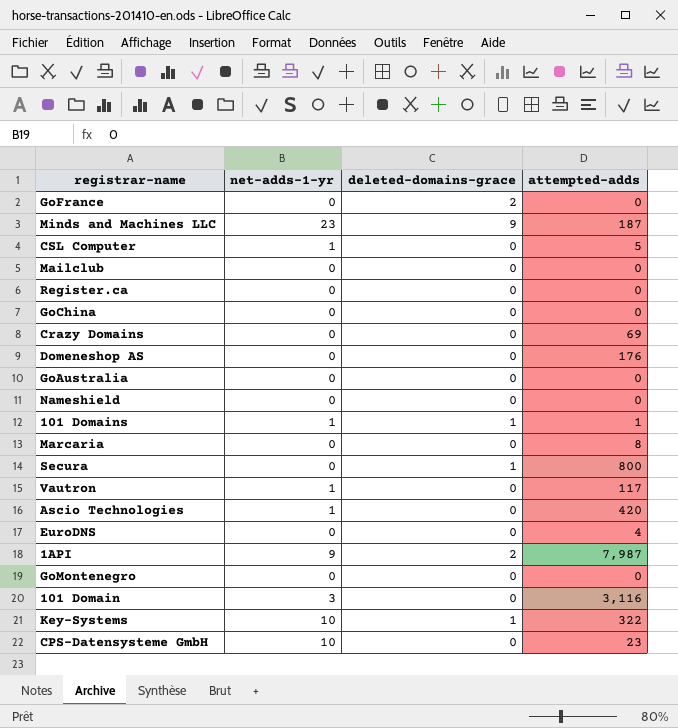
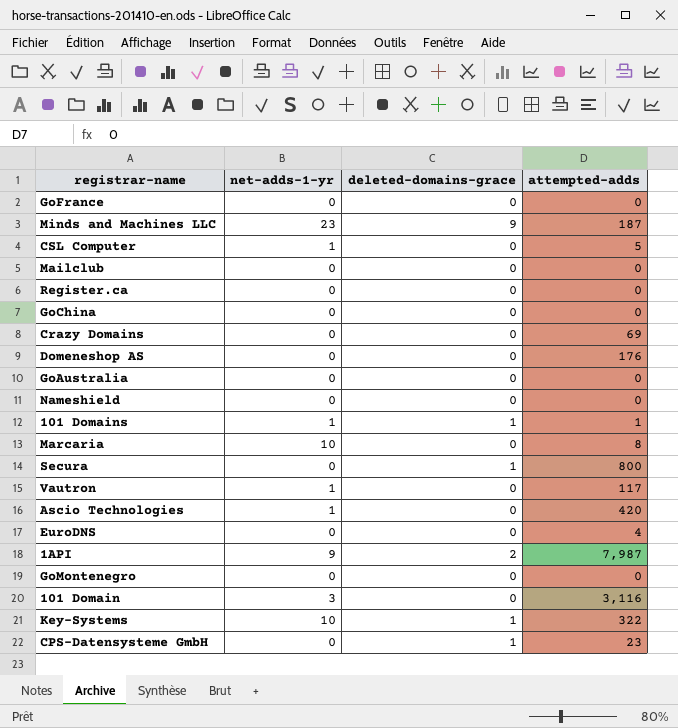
GoFrance | deleted-domains-grace: 2 -> 0
Marcaria | net-adds-1-yr: 0 -> 10
CPS-Datensysteme GmbH | net-adds-1-yr: 10 -> 0
CPS-Datensysteme GmbH | deleted-domains-grace: 0 -> 1

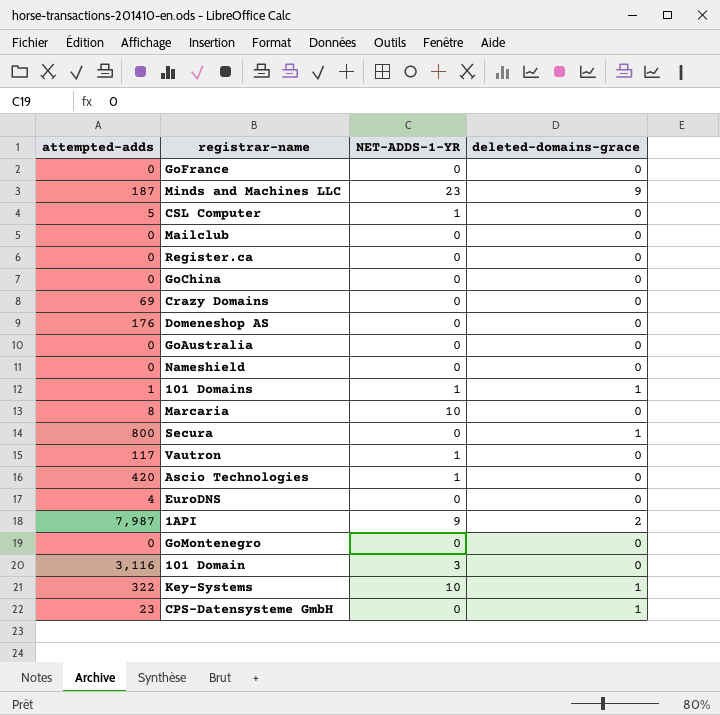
column attempted-adds | position: 4 -> 1
column name: net-adds-1-yr -> NET-ADDS-1-YR

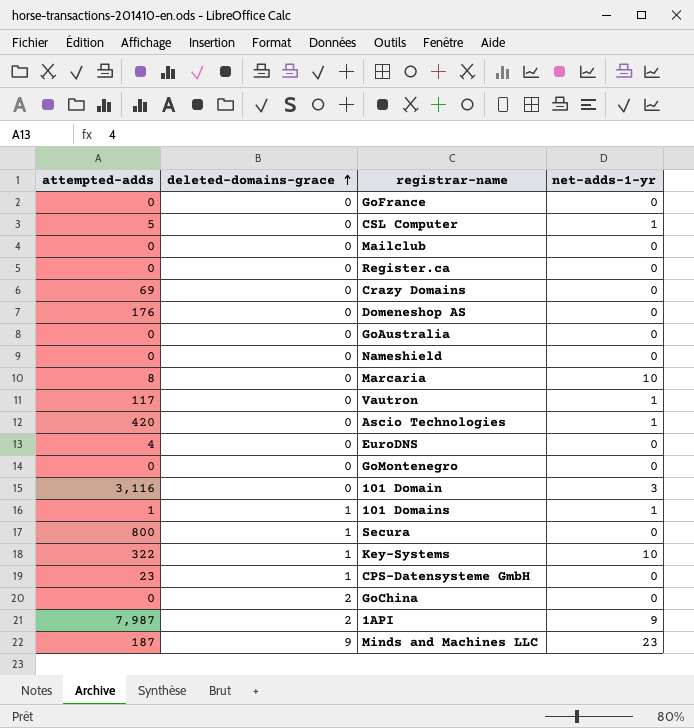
row order: none -> deleted-domains-grace ascending
column deleted-domains-grace | position: 4 -> 2
column name: NET-ADDS-1-YR -> net-adds-1-yr
GoChina | deleted-domains-grace: 0 -> 2

